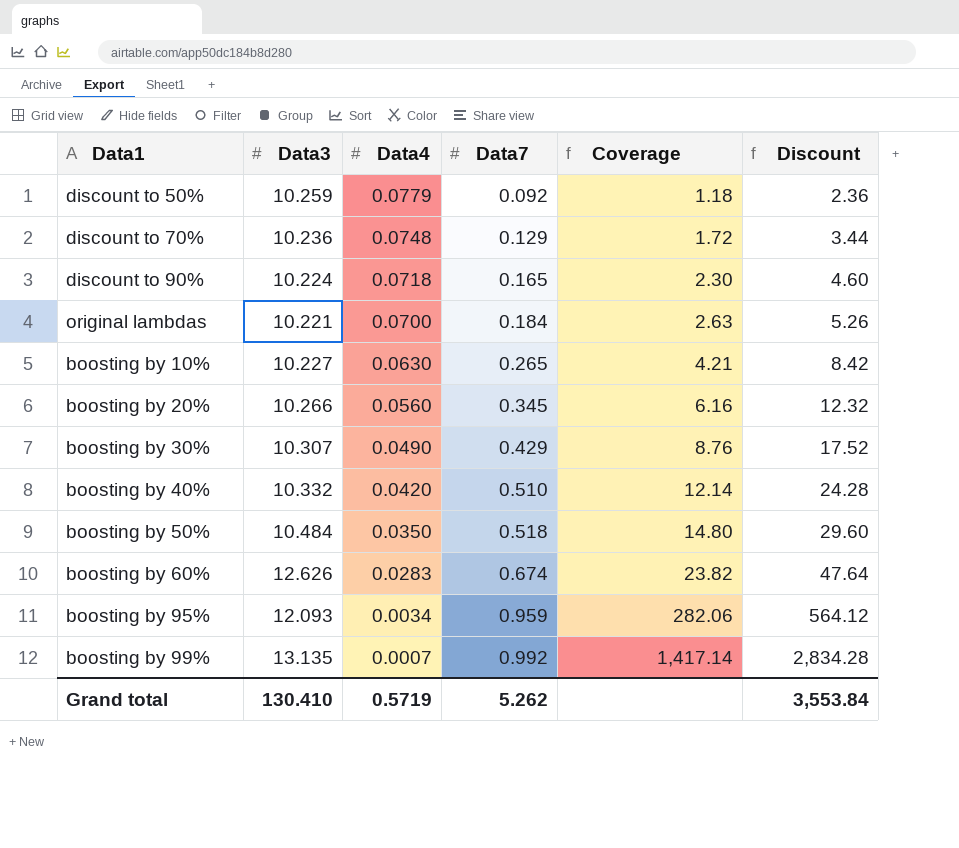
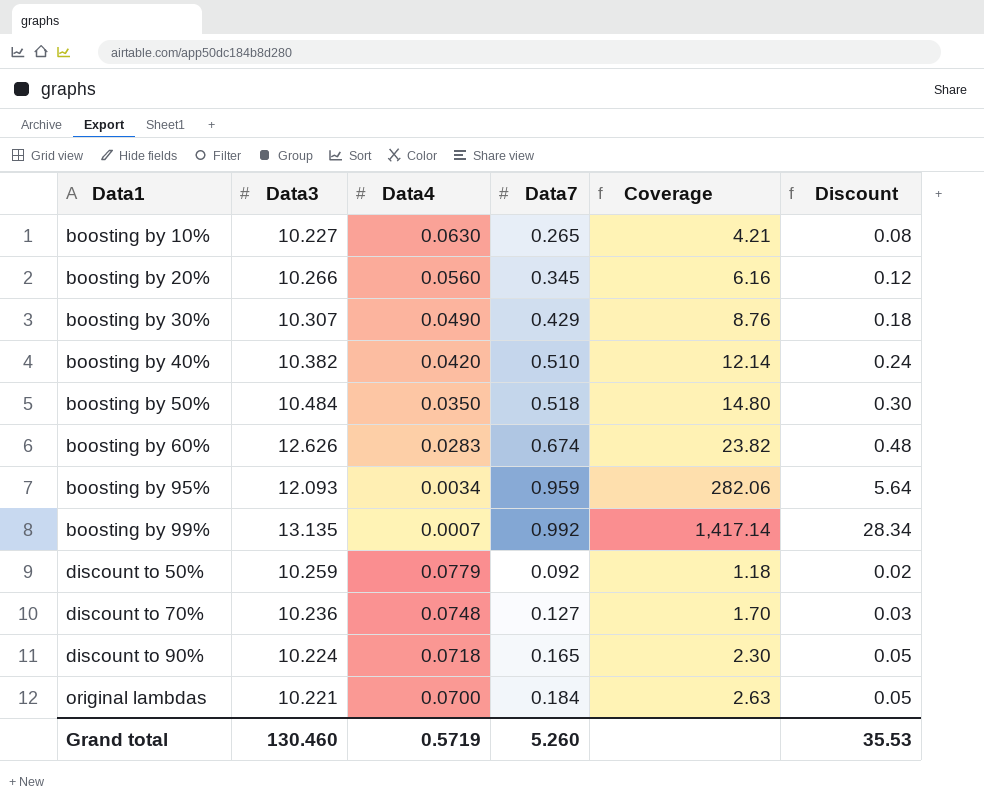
row order: Data4 descending -> Data1 ascending
column Discount | formula: [Coverage] * 2 -> [Coverage] * 0.02
boosting by 40% | Data3: 10.332 -> 10.382
discount to 70% | Data7: 0.129 -> 0.127
discount to 70% | Coverage: 1.72 -> 1.70
Grand total | Data3: 130.410 -> 130.460
Grand total | Data7: 5.262 -> 5.260
Grand total | Discount: 3,553.84 -> 35.53

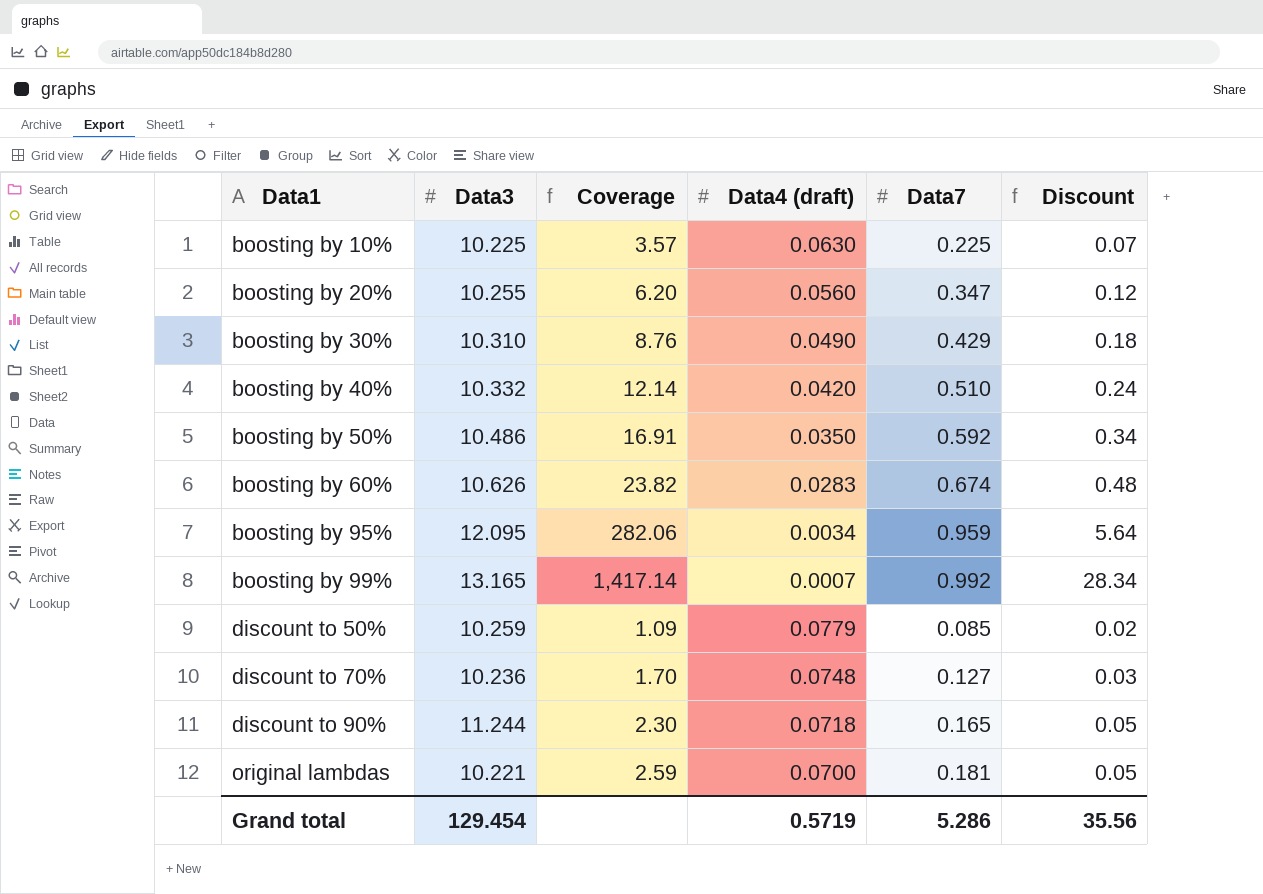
column Coverage | position: 5 -> 3
column name: Data4 -> Data4 (draft)
boosting by 10% | Data3: 10.227 -> 10.225
boosting by 10% | Coverage: 4.21 -> 3.57
boosting by 10% | Data7: 0.265 -> 0.225
boosting by 10% | Discount: 0.08 -> 0.07
boosting by 20% | Data3: 10.266 -> 10.255
boosting by 20% | Coverage: 6.16 -> 6.20
boosting by 20% | Data7: 0.345 -> 0.347
boosting by 30% | Data3: 10.307 -> 10.310
boosting by 40% | Data3: 10.382 -> 10.332
boosting by 50% | Data3: 10.484 -> 10.486
boosting by 50% | Coverage: 14.80 -> 16.91
boosting by 50% | Data7: 0.518 -> 0.592
boosting by 50% | Discount: 0.30 -> 0.34
boosting by 60% | Data3: 12.626 -> 10.626
boosting by 95% | Data3: 12.093 -> 12.095
boosting by 99% | Data3: 13.135 -> 13.165
discount to 50% | Coverage: 1.18 -> 1.09
discount to 50% | Data7: 0.092 -> 0.085
discount to 90% | Data3: 10.224 -> 11.244
original lambdas | Coverage: 2.63 -> 2.59
original lambdas | Data7: 0.184 -> 0.181
Grand total | Data3: 130.460 -> 129.454
Grand total | Data7: 5.260 -> 5.286
Grand total | Discount: 35.53 -> 35.56

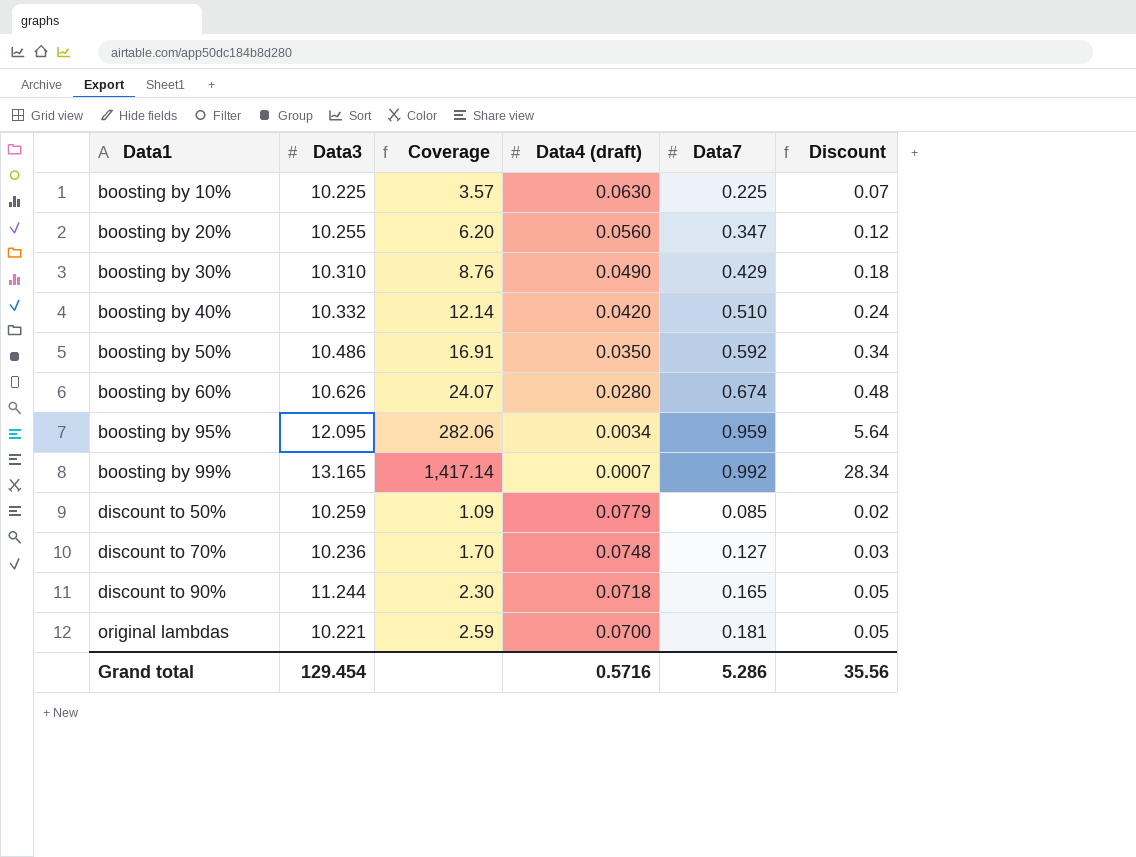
boosting by 60% | Coverage: 23.82 -> 24.07
boosting by 60% | Data4 (draft): 0.0283 -> 0.0280
Grand total | Data4 (draft): 0.5719 -> 0.5716

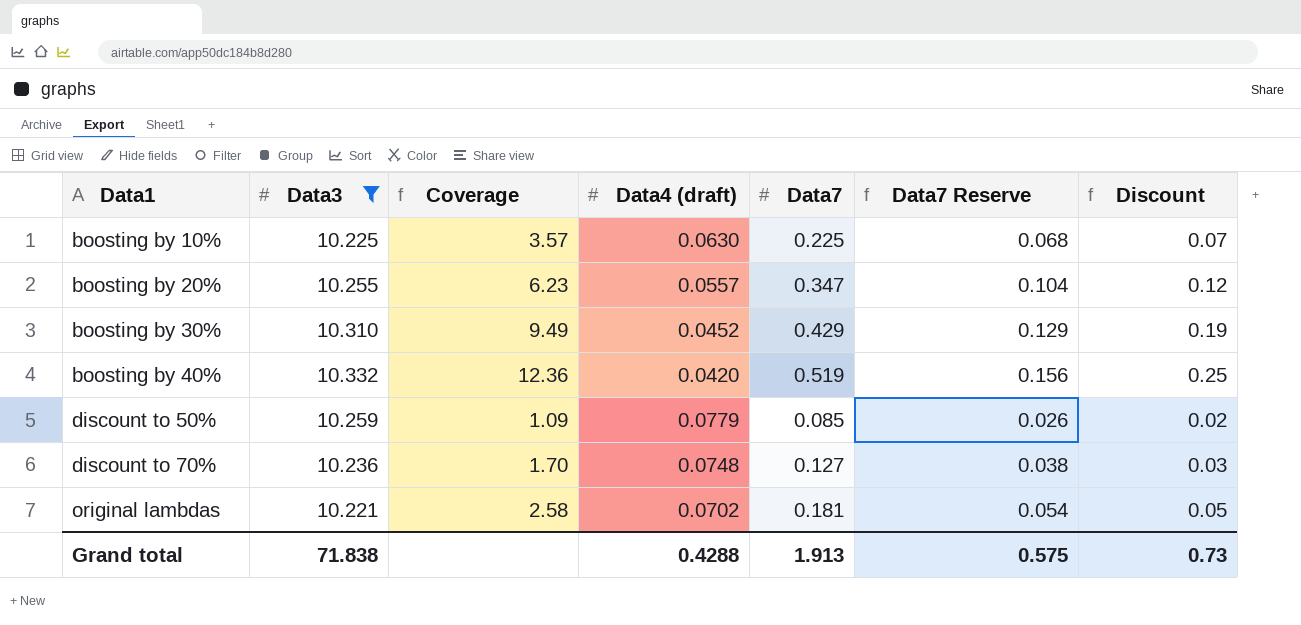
filter: none -> Data3 <= 10.332
column Data7 Reserve | formula: none -> [Data7] * 0.3
boosting by 20% | Coverage: 6.20 -> 6.23
boosting by 20% | Data4 (draft): 0.0560 -> 0.0557
boosting by 30% | Coverage: 8.76 -> 9.49
boosting by 30% | Data4 (draft): 0.0490 -> 0.0452
boosting by 30% | Discount: 0.18 -> 0.19
boosting by 40% | Coverage: 12.14 -> 12.36
boosting by 40% | Data7: 0.510 -> 0.519
boosting by 40% | Discount: 0.24 -> 0.25
original lambdas | Coverage: 2.59 -> 2.58
original lambdas | Data4 (draft): 0.0700 -> 0.0702
Grand total | Data3: 129.454 -> 71.838
Grand total | Data4 (draft): 0.5716 -> 0.4288
Grand total | Data7: 5.286 -> 1.913
Grand total | Discount: 35.56 -> 0.73

